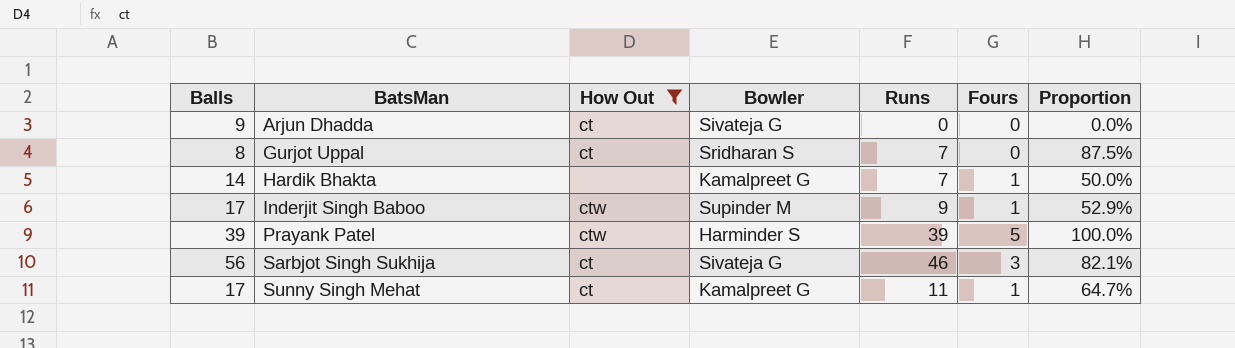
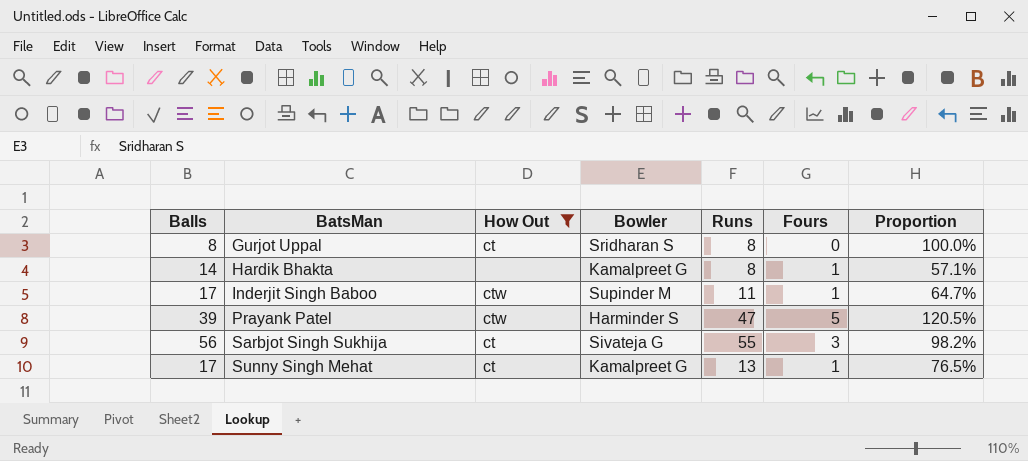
row Arjun Dhadda: 9 | ct | Sivateja G | 0 | 0 | 0.0% -> none
Gurjot Uppal | Runs: 7 -> 8
Gurjot Uppal | Proportion: 87.5% -> 100.0%
Hardik Bhakta | Runs: 7 -> 8
Hardik Bhakta | Proportion: 50.0% -> 57.1%
Inderjit Singh Baboo | Runs: 9 -> 11
Inderjit Singh Baboo | Proportion: 52.9% -> 64.7%
Prayank Patel | Runs: 39 -> 47
Prayank Patel | Proportion: 100.0% -> 120.5%
Sarbjot Singh Sukhija | Runs: 46 -> 55
Sarbjot Singh Sukhija | Proportion: 82.1% -> 98.2%
Sunny Singh Mehat | Runs: 11 -> 13
Sunny Singh Mehat | Proportion: 64.7% -> 76.5%

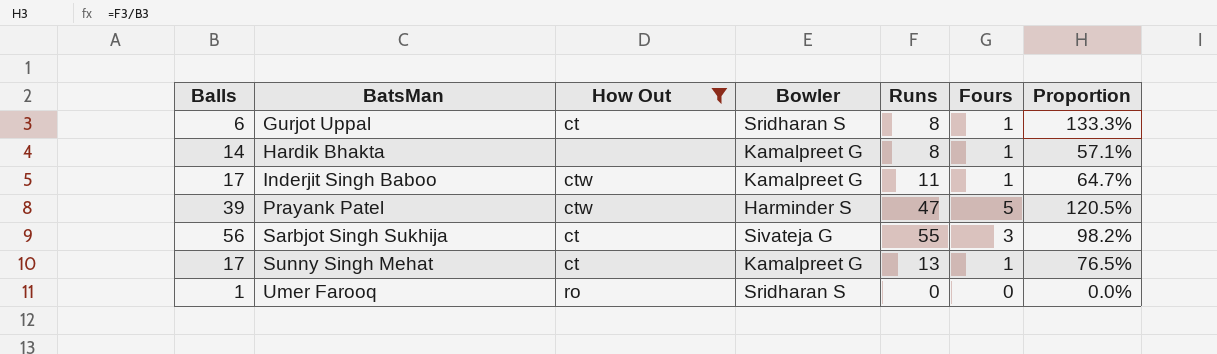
Gurjot Uppal | Balls: 8 -> 6
Gurjot Uppal | Fours: 0 -> 1
Gurjot Uppal | Proportion: 100.0% -> 133.3%
Inderjit Singh Baboo | Bowler: Supinder M -> Kamalpreet G
row Umer Farooq: none -> 1 | ro | Sridharan S | 0 | 0 | 0.0%

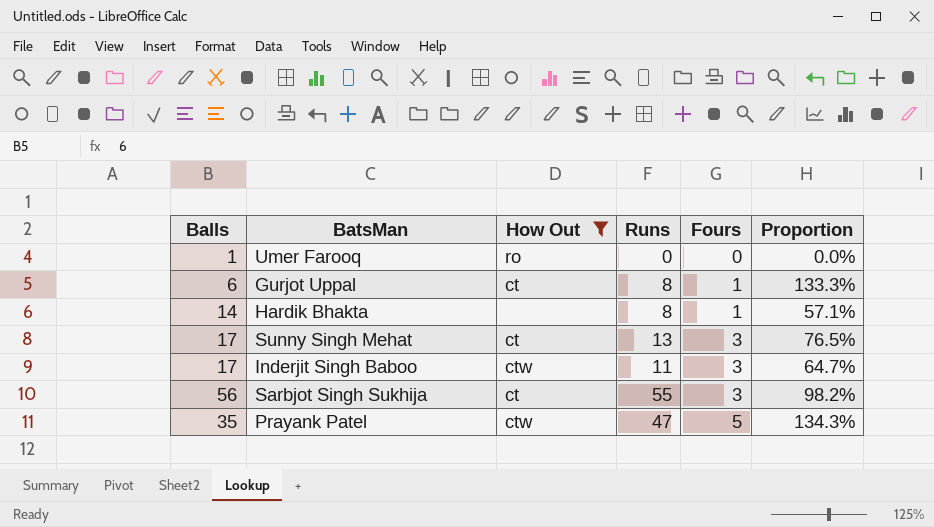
row order: BatsMan ascending -> Fours ascending
column Bowler | position: 4 -> none
Sunny Singh Mehat | Fours: 1 -> 3
Inderjit Singh Baboo | Fours: 1 -> 3
Prayank Patel | Balls: 39 -> 35
Prayank Patel | Proportion: 120.5% -> 134.3%

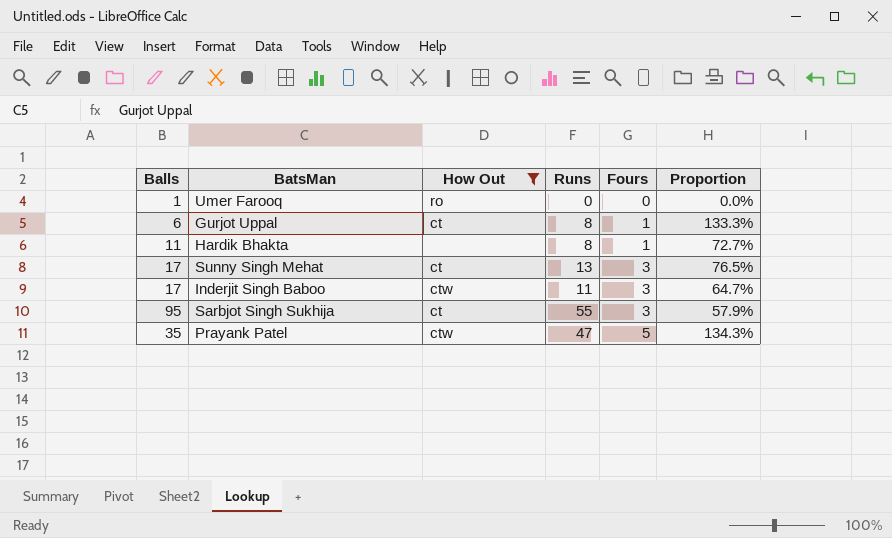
Hardik Bhakta | Balls: 14 -> 11
Hardik Bhakta | Proportion: 57.1% -> 72.7%
Sarbjot Singh Sukhija | Balls: 56 -> 95
Sarbjot Singh Sukhija | Proportion: 98.2% -> 57.9%

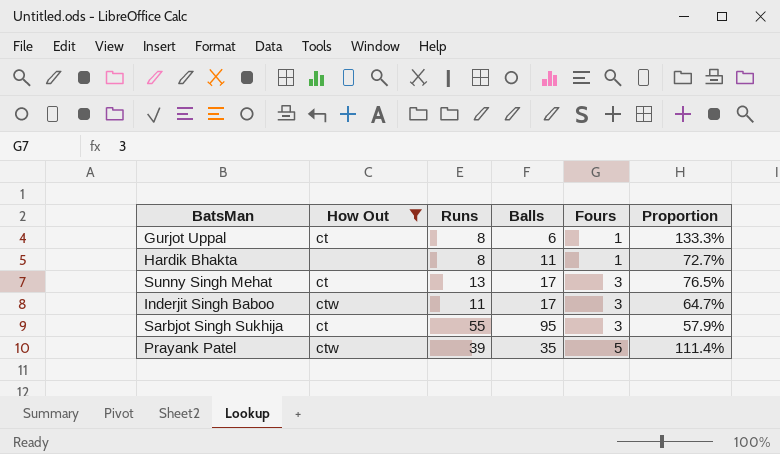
column Balls | position: 1 -> 4
row Umer Farooq: 1 | ro | 0 | 0 | 0.0% -> none
Prayank Patel | Runs: 47 -> 39
Prayank Patel | Proportion: 134.3% -> 111.4%

